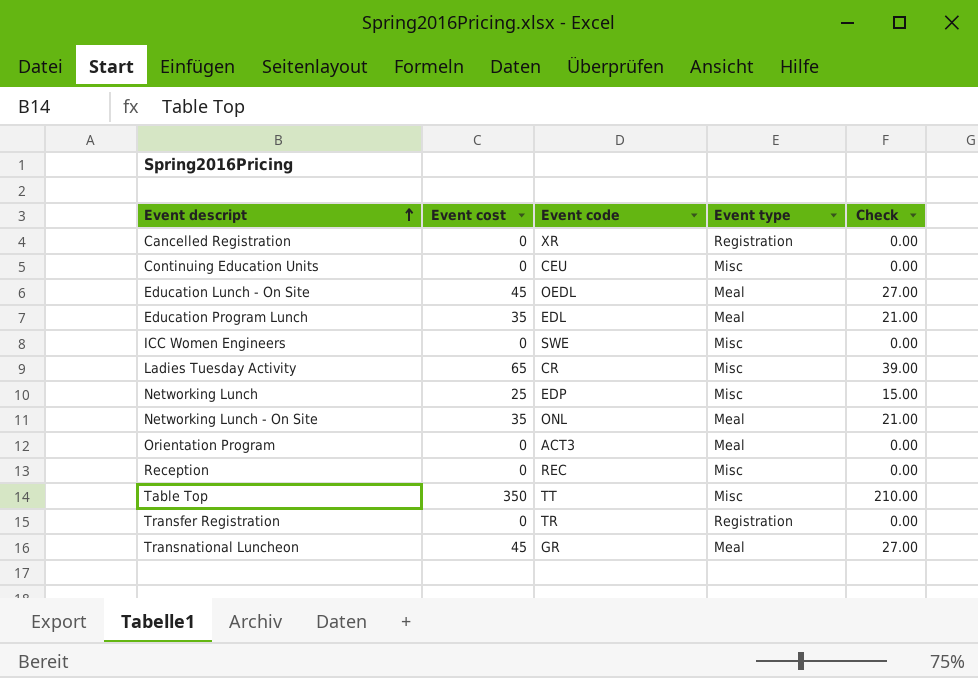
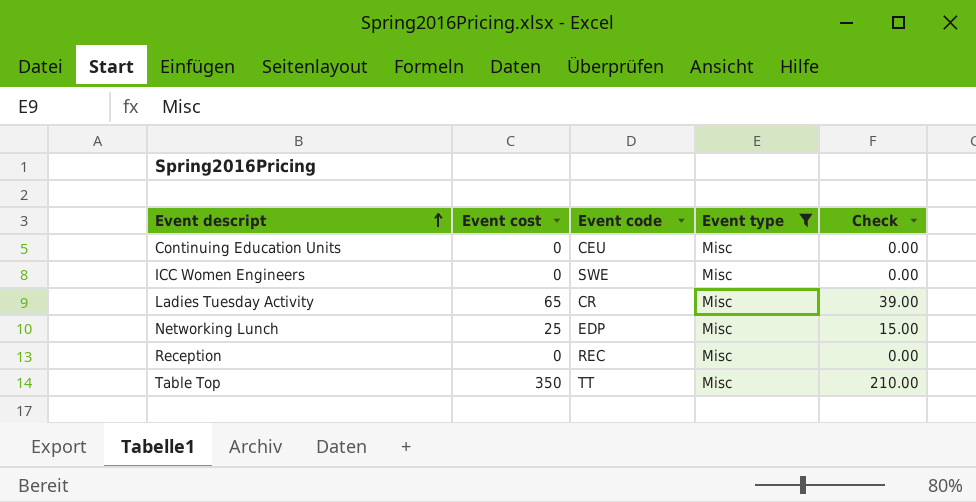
filter: none -> Event type = Misc

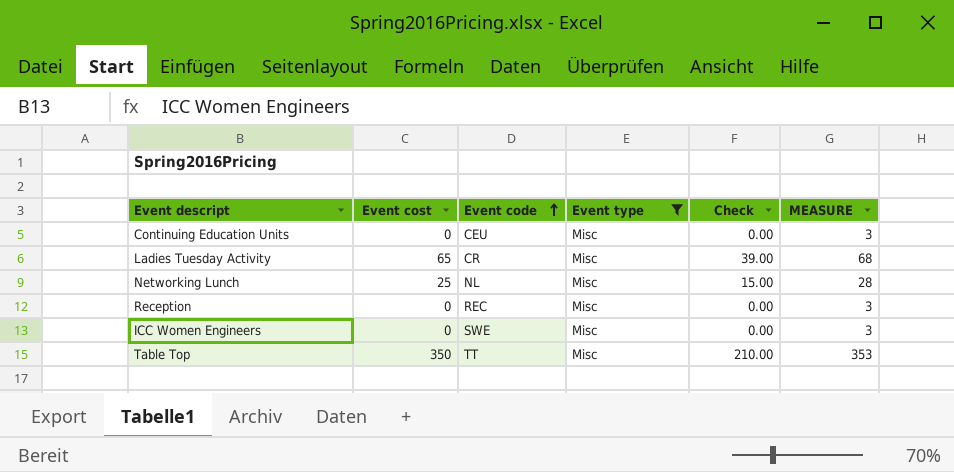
row order: Event descript ascending -> Event code ascending
column MEASURE | formula: none -> [Event cost] + 3
Networking Lunch | Event code: EDP -> NL

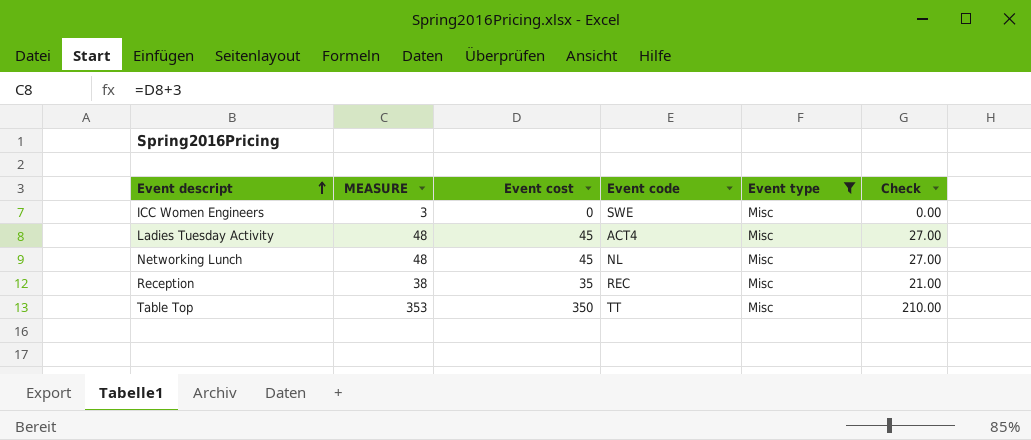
row order: Event code ascending -> Event descript ascending
column MEASURE | position: 6 -> 2
row Continuing Education Units: 0 | CEU | Misc | 0.00 | 3 -> none
Ladies Tuesday Activity | MEASURE: 68 -> 48
Ladies Tuesday Activity | Event cost: 65 -> 45
Ladies Tuesday Activity | Event code: CR -> ACT4
Ladies Tuesday Activity | Check: 39.00 -> 27.00
Networking Lunch | MEASURE: 28 -> 48
Networking Lunch | Event cost: 25 -> 45
Networking Lunch | Check: 15.00 -> 27.00
Reception | MEASURE: 3 -> 38
Reception | Event cost: 0 -> 35
Reception | Check: 0.00 -> 21.00

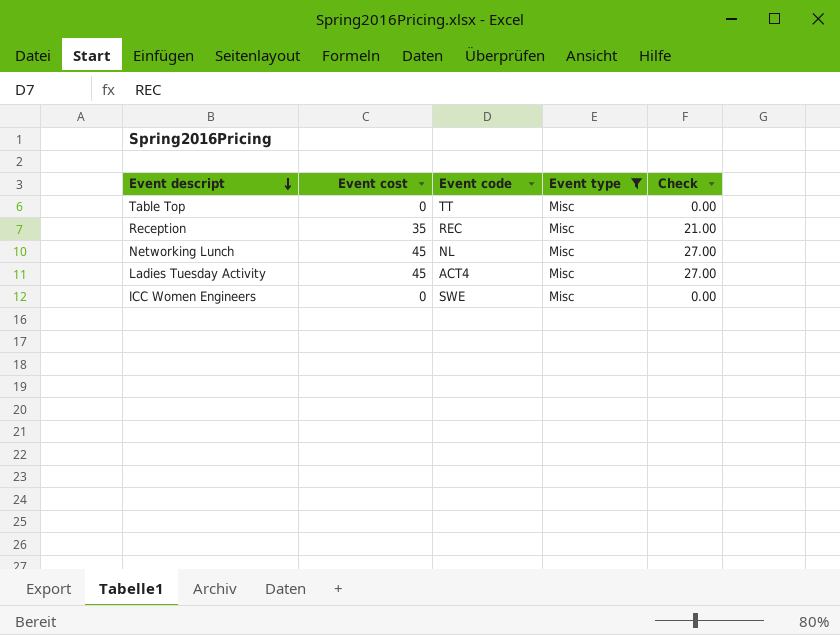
row order: Event descript ascending -> Event descript descending
column MEASURE | formula: [Event cost] + 3 -> none
Table Top | Event cost: 350 -> 0
Table Top | Check: 210.00 -> 0.00

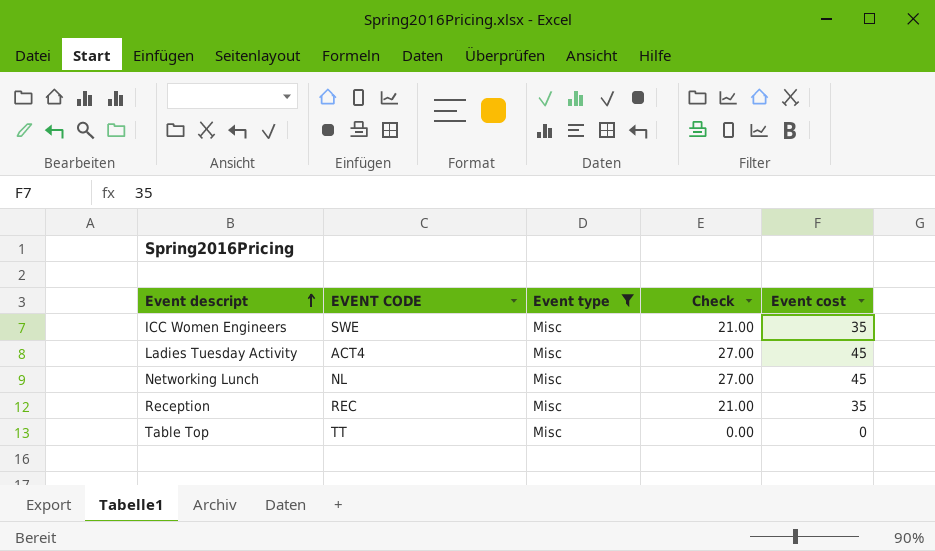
row order: Event descript descending -> Event descript ascending
column name: Event code -> EVENT CODE
column Event cost | position: 2 -> 5
ICC Women Engineers | Check: 0.00 -> 21.00
ICC Women Engineers | Event cost: 0 -> 35

